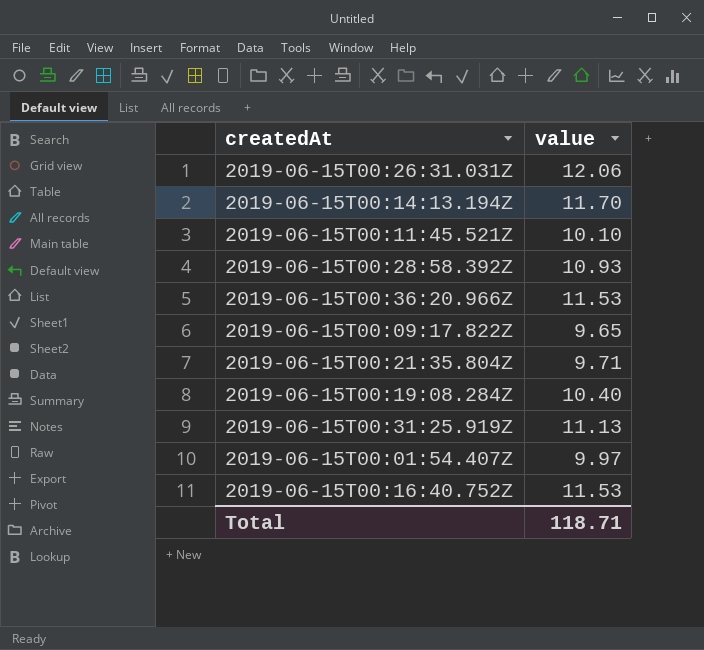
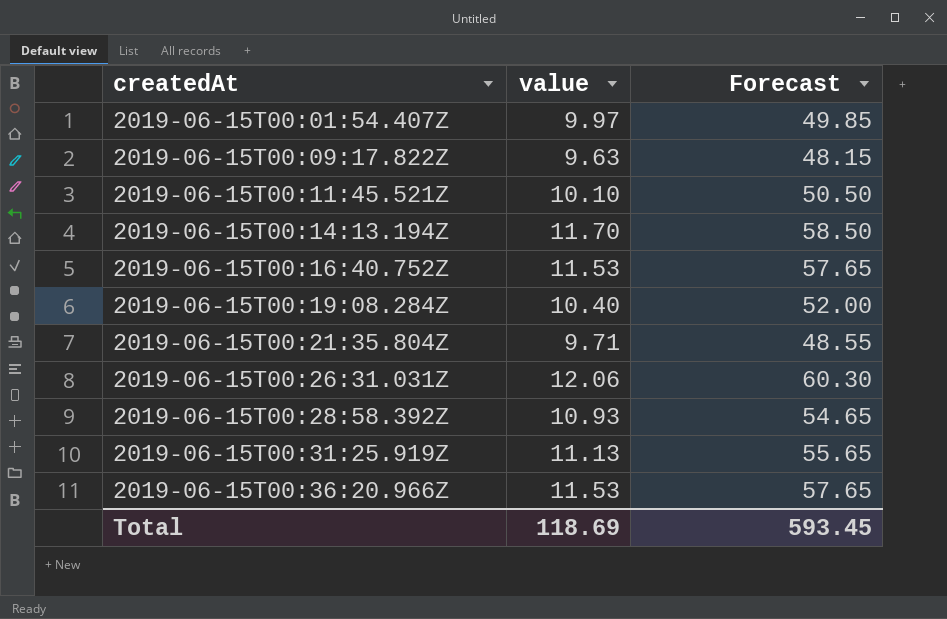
row order: none -> createdAt ascending
column Forecast | formula: none -> [value] * 5
2019-06-15T00:09:17.822Z | value: 9.65 -> 9.63
Total | value: 118.71 -> 118.69

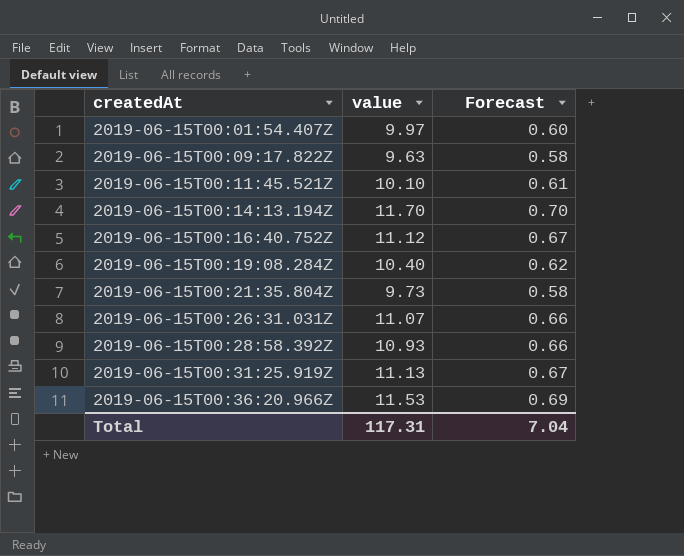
column Forecast | formula: [value] * 5 -> [value] * 0.06
2019-06-15T00:16:40.752Z | value: 11.53 -> 11.12
2019-06-15T00:21:35.804Z | value: 9.71 -> 9.73
2019-06-15T00:26:31.031Z | value: 12.06 -> 11.07
Total | value: 118.69 -> 117.31
Total | Forecast: 593.45 -> 7.04

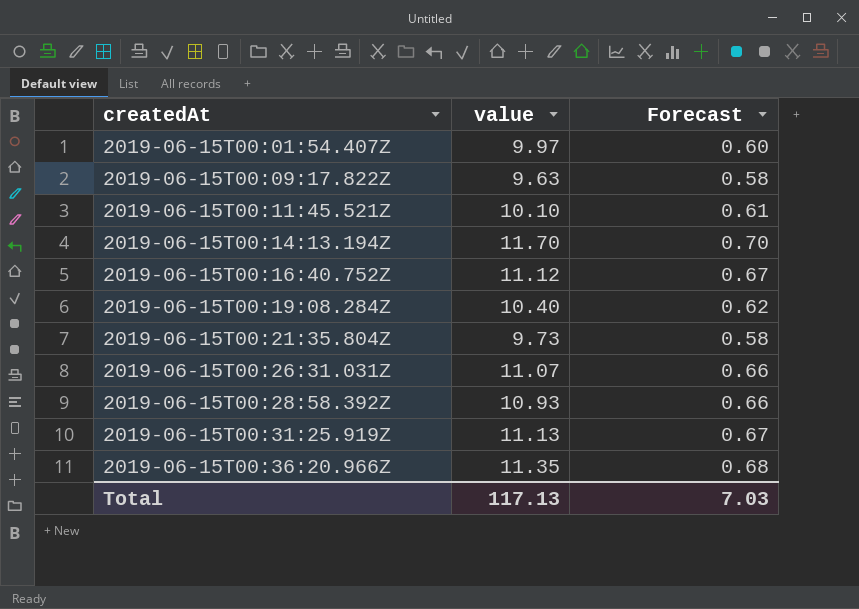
2019-06-15T00:36:20.966Z | value: 11.53 -> 11.35
2019-06-15T00:36:20.966Z | Forecast: 0.69 -> 0.68
Total | value: 117.31 -> 117.13
Total | Forecast: 7.04 -> 7.03

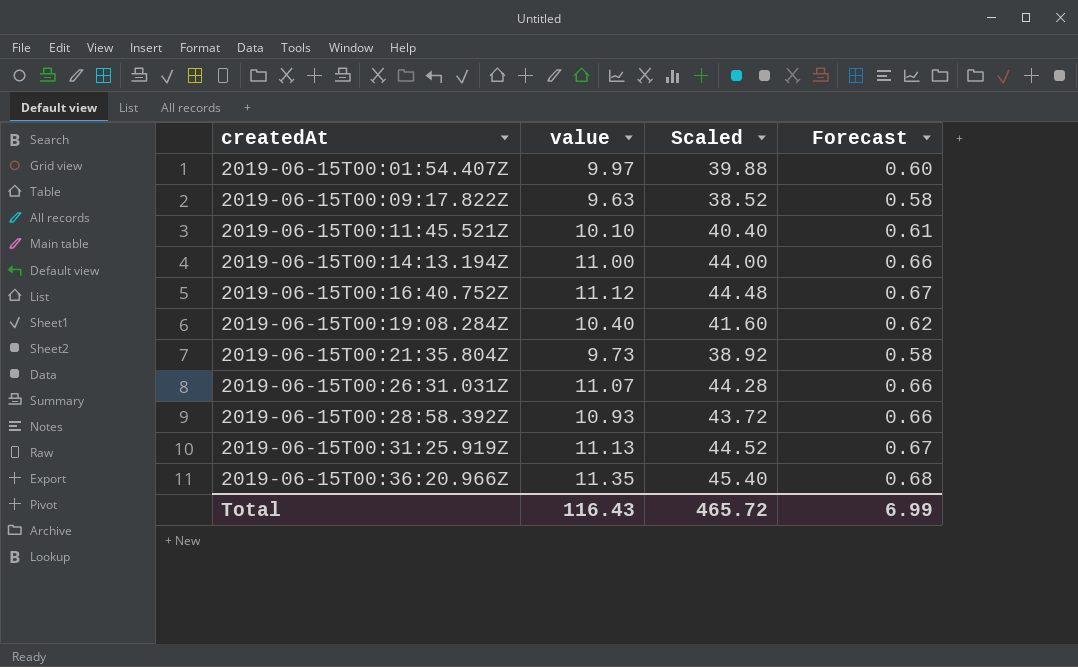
column Scaled | formula: none -> [value] * 4
2019-06-15T00:14:13.194Z | value: 11.70 -> 11.00
2019-06-15T00:14:13.194Z | Forecast: 0.70 -> 0.66
Total | value: 117.13 -> 116.43
Total | Forecast: 7.03 -> 6.99

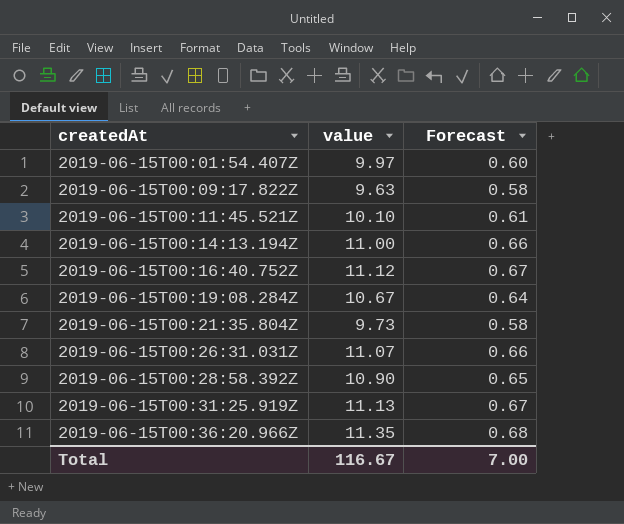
column Scaled | formula: [value] * 4 -> none
2019-06-15T00:19:08.284Z | value: 10.40 -> 10.67
2019-06-15T00:19:08.284Z | Forecast: 0.62 -> 0.64
2019-06-15T00:28:58.392Z | value: 10.93 -> 10.90
2019-06-15T00:28:58.392Z | Forecast: 0.66 -> 0.65
Total | value: 116.43 -> 116.67
Total | Forecast: 6.99 -> 7.00

